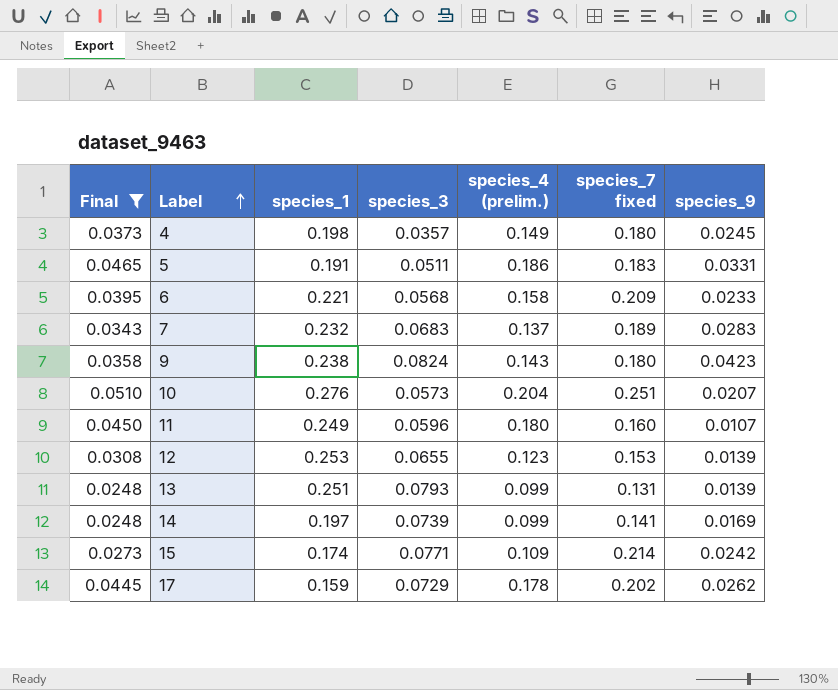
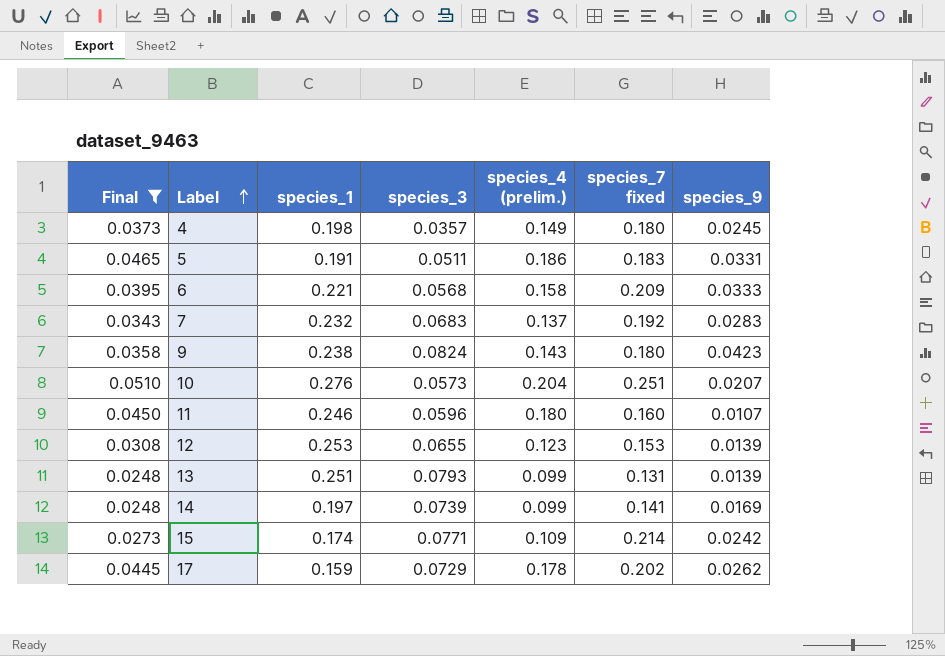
6 | species_9: 0.0233 -> 0.0333
7 | species_7 fixed: 0.189 -> 0.192
11 | species_1: 0.249 -> 0.246

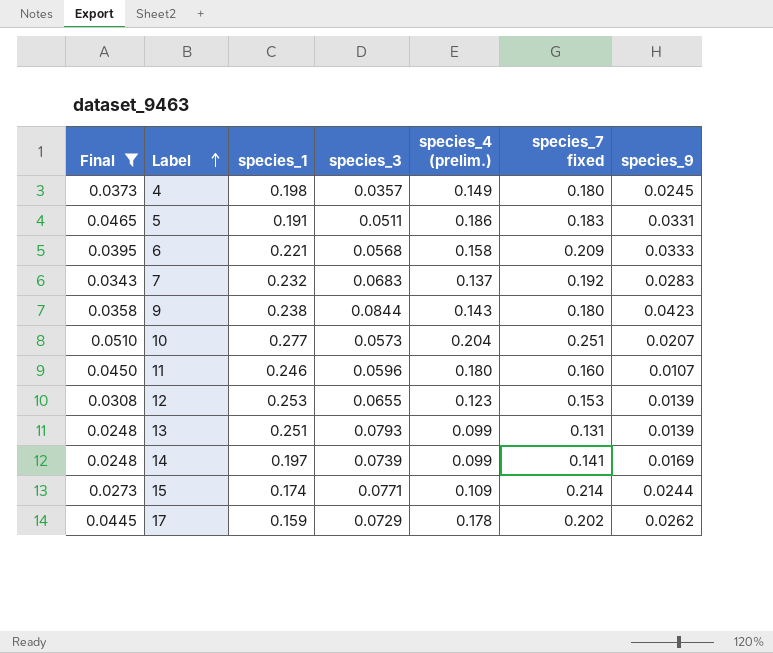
9 | species_3: 0.0824 -> 0.0844
10 | species_1: 0.276 -> 0.277
15 | species_9: 0.0242 -> 0.0244

